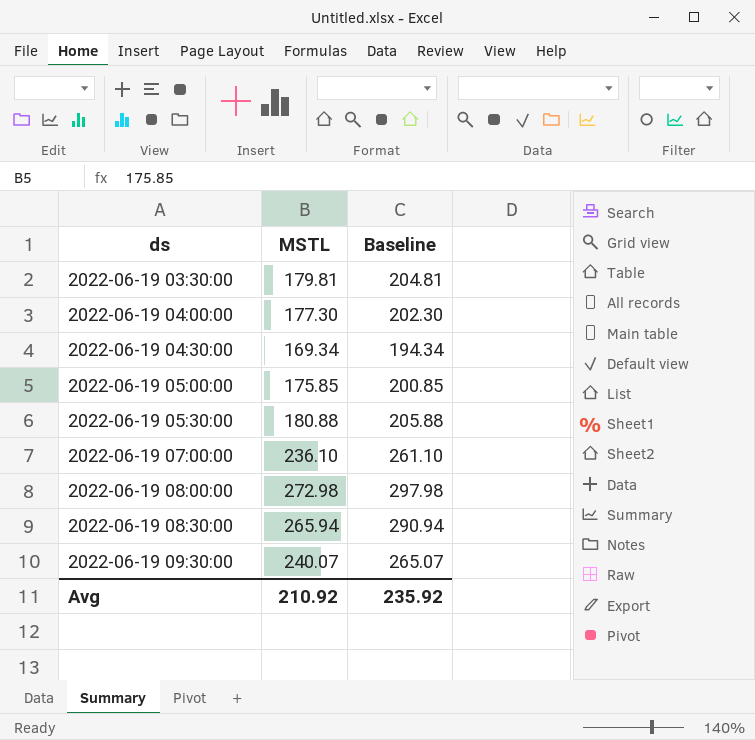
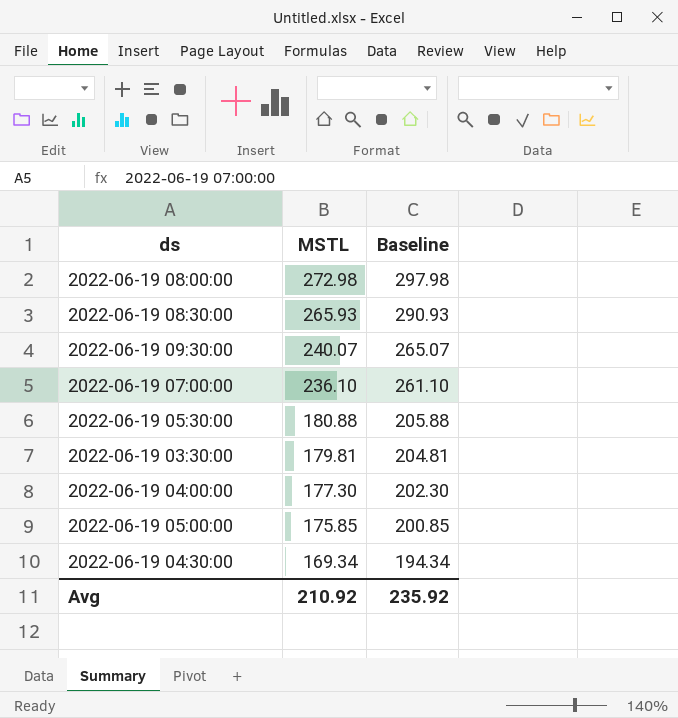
row order: ds ascending -> MSTL descending
2022-06-19 08:30:00 | MSTL: 265.94 -> 265.93
2022-06-19 08:30:00 | Baseline: 290.94 -> 290.93

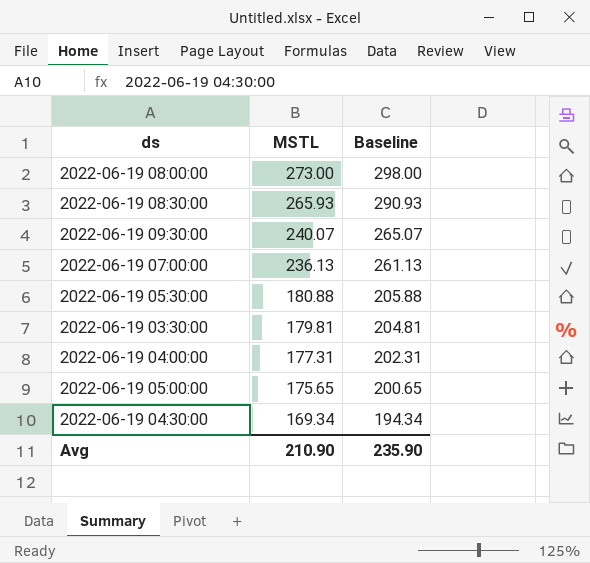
2022-06-19 08:00:00 | MSTL: 272.98 -> 273.00
2022-06-19 08:00:00 | Baseline: 297.98 -> 298.00
2022-06-19 07:00:00 | MSTL: 236.10 -> 236.13
2022-06-19 07:00:00 | Baseline: 261.10 -> 261.13
2022-06-19 04:00:00 | MSTL: 177.30 -> 177.31
2022-06-19 04:00:00 | Baseline: 202.30 -> 202.31
2022-06-19 05:00:00 | MSTL: 175.85 -> 175.65
2022-06-19 05:00:00 | Baseline: 200.85 -> 200.65
Avg | MSTL: 210.92 -> 210.90
Avg | Baseline: 235.92 -> 235.90

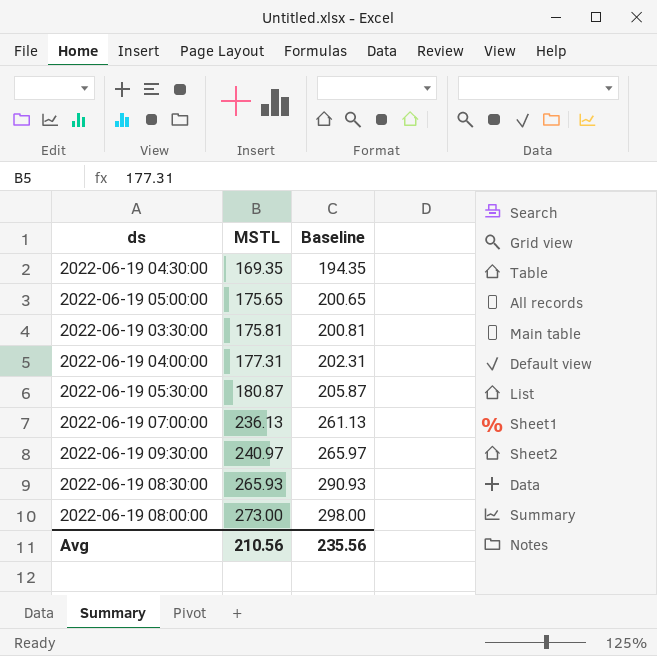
row order: MSTL descending -> MSTL ascending
2022-06-19 04:30:00 | MSTL: 169.34 -> 169.35
2022-06-19 04:30:00 | Baseline: 194.34 -> 194.35
2022-06-19 03:30:00 | MSTL: 179.81 -> 175.81
2022-06-19 03:30:00 | Baseline: 204.81 -> 200.81
2022-06-19 05:30:00 | MSTL: 180.88 -> 180.87
2022-06-19 05:30:00 | Baseline: 205.88 -> 205.87
2022-06-19 09:30:00 | MSTL: 240.07 -> 240.97
2022-06-19 09:30:00 | Baseline: 265.07 -> 265.97
Avg | MSTL: 210.90 -> 210.56
Avg | Baseline: 235.90 -> 235.56

